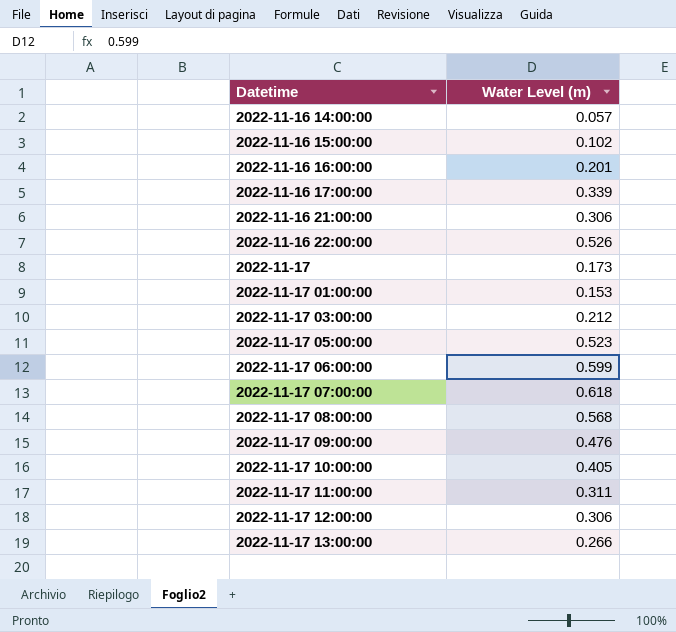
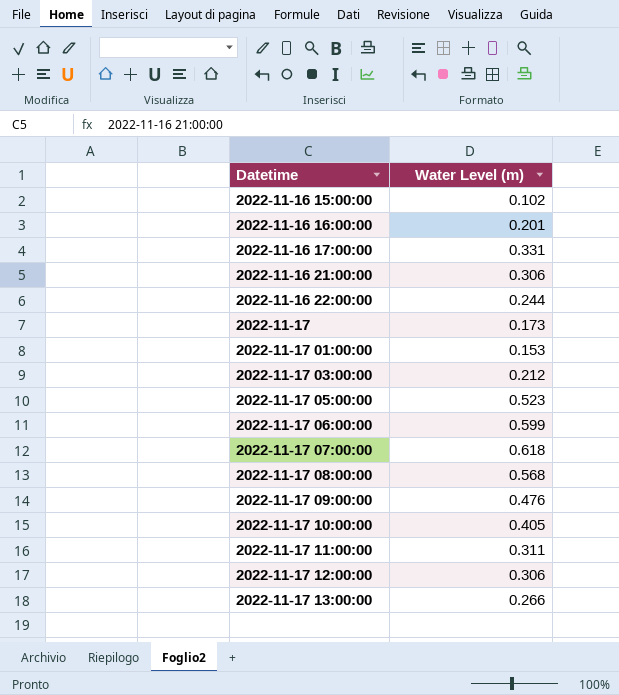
row 2022-11-16 14:00:00: 0.057 -> none
2022-11-16 17:00:00 | Water Level (m): 0.339 -> 0.331
2022-11-16 22:00:00 | Water Level (m): 0.526 -> 0.244

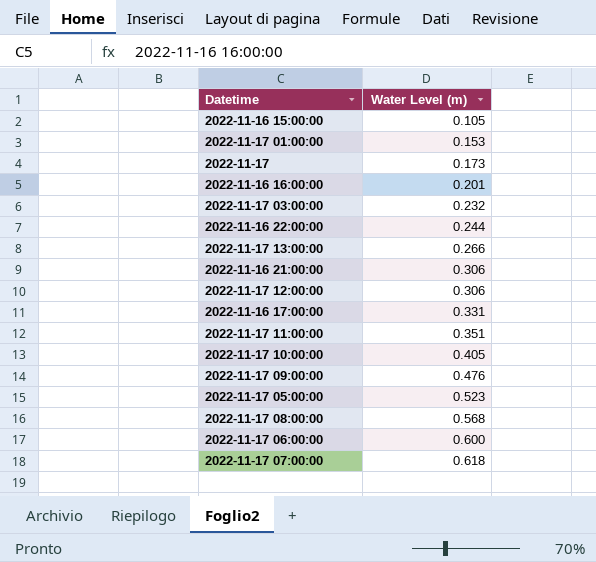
row order: Datetime ascending -> Water Level (m) ascending
2022-11-16 15:00:00 | Water Level (m): 0.102 -> 0.105
2022-11-17 03:00:00 | Water Level (m): 0.212 -> 0.232
2022-11-17 11:00:00 | Water Level (m): 0.311 -> 0.351
2022-11-17 06:00:00 | Water Level (m): 0.599 -> 0.600

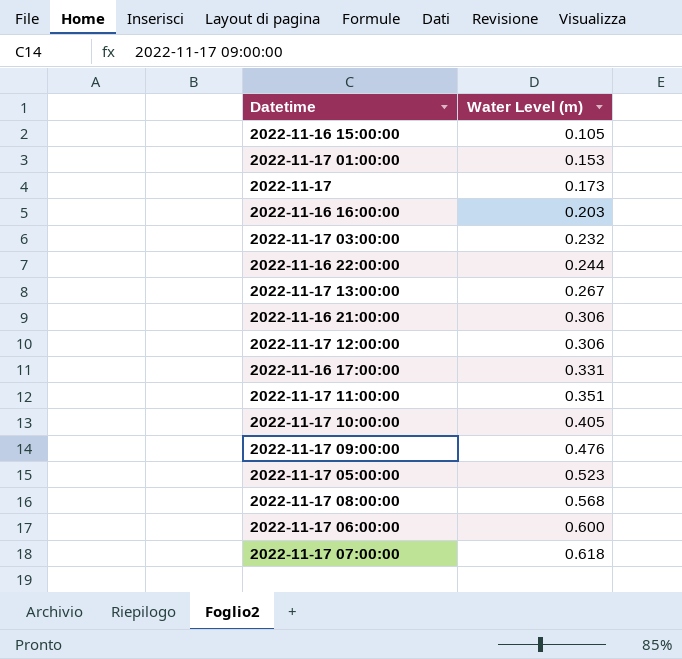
2022-11-16 16:00:00 | Water Level (m): 0.201 -> 0.203
2022-11-17 13:00:00 | Water Level (m): 0.266 -> 0.267

